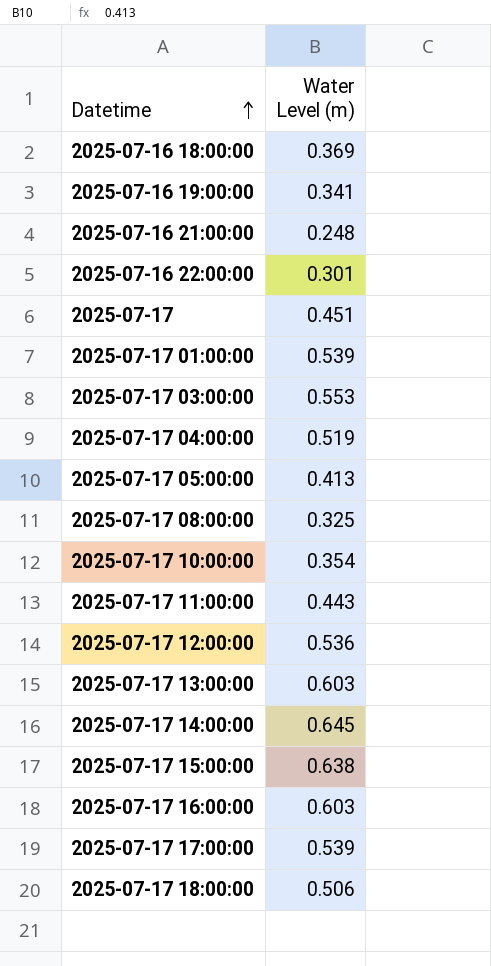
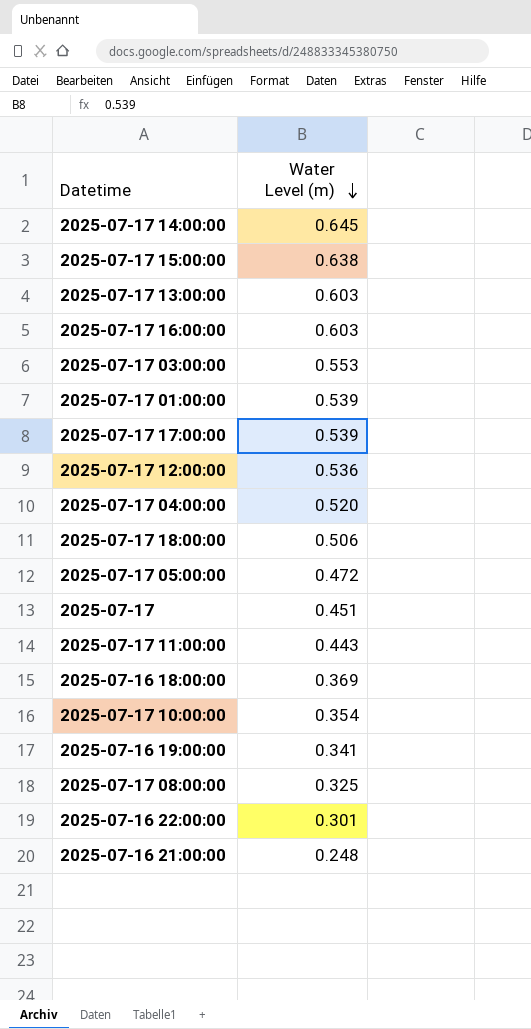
row order: Datetime ascending -> Water Level (m) descending
2025-07-17 04:00:00 | Water Level (m): 0.519 -> 0.520
2025-07-17 05:00:00 | Water Level (m): 0.413 -> 0.472

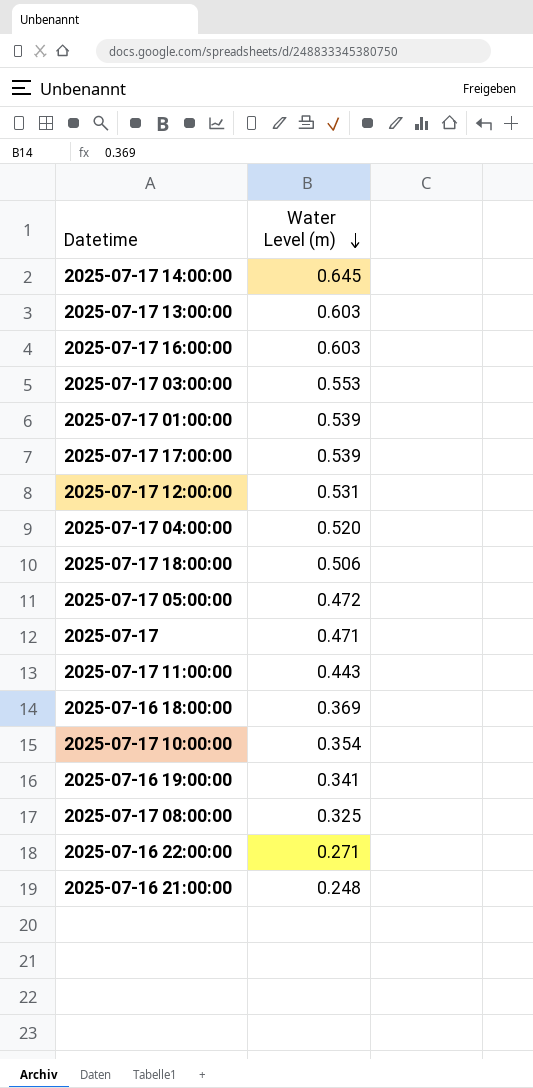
row 2025-07-17 15:00:00: 0.638 -> none
2025-07-17 12:00:00 | Water Level (m): 0.536 -> 0.531
2025-07-17 | Water Level (m): 0.451 -> 0.471
2025-07-16 22:00:00 | Water Level (m): 0.301 -> 0.271

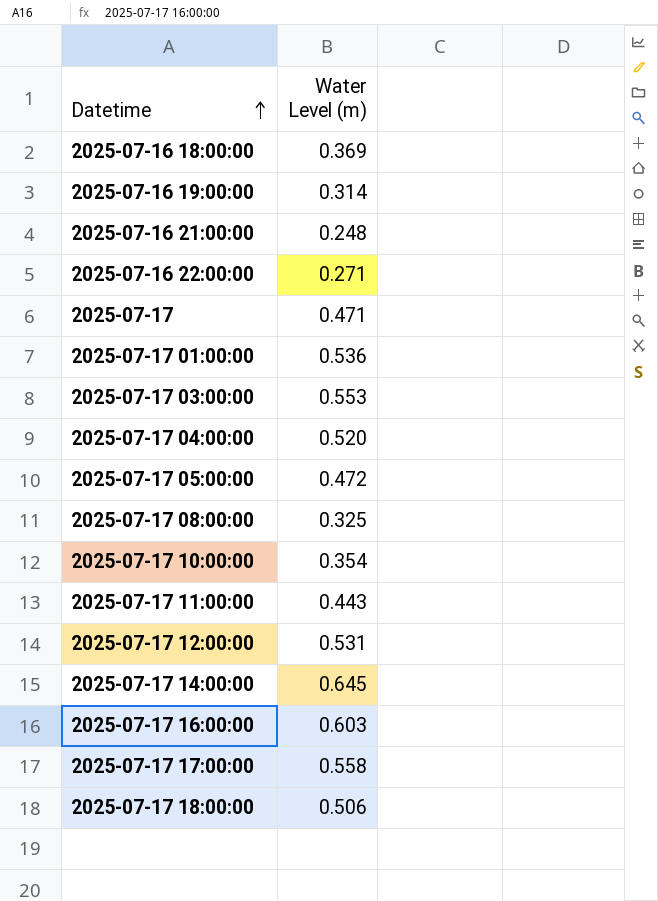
row order: Water Level (m) descending -> Datetime ascending
row 2025-07-17 13:00:00: 0.603 -> none
2025-07-16 19:00:00 | Water Level (m): 0.341 -> 0.314
2025-07-17 01:00:00 | Water Level (m): 0.539 -> 0.536
2025-07-17 17:00:00 | Water Level (m): 0.539 -> 0.558

